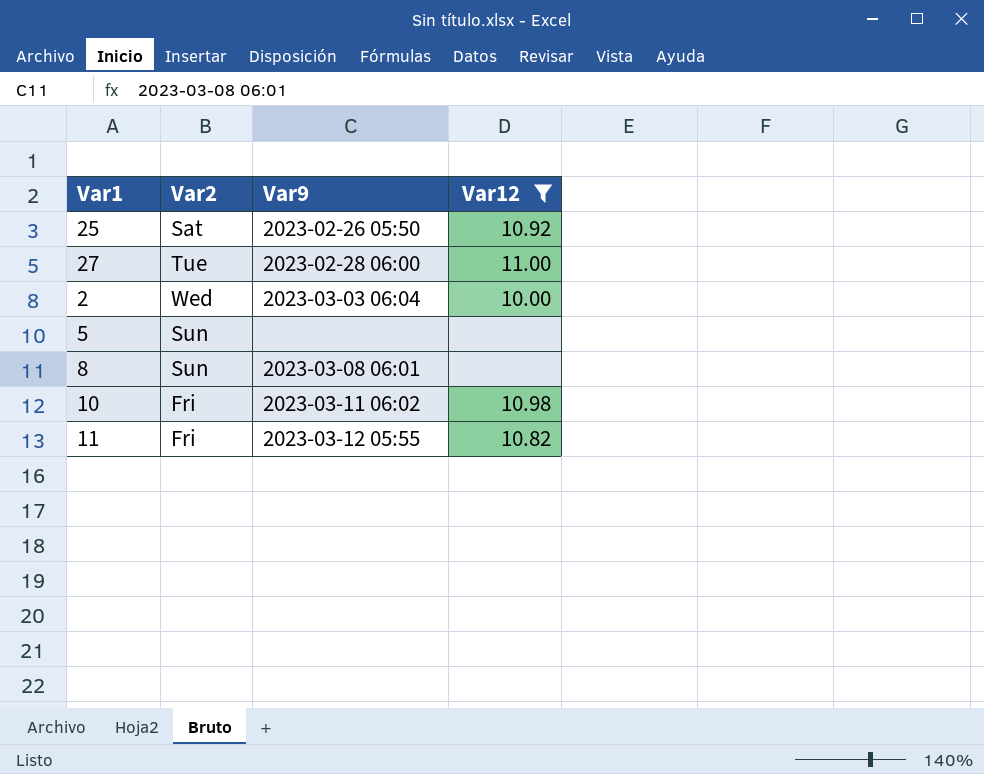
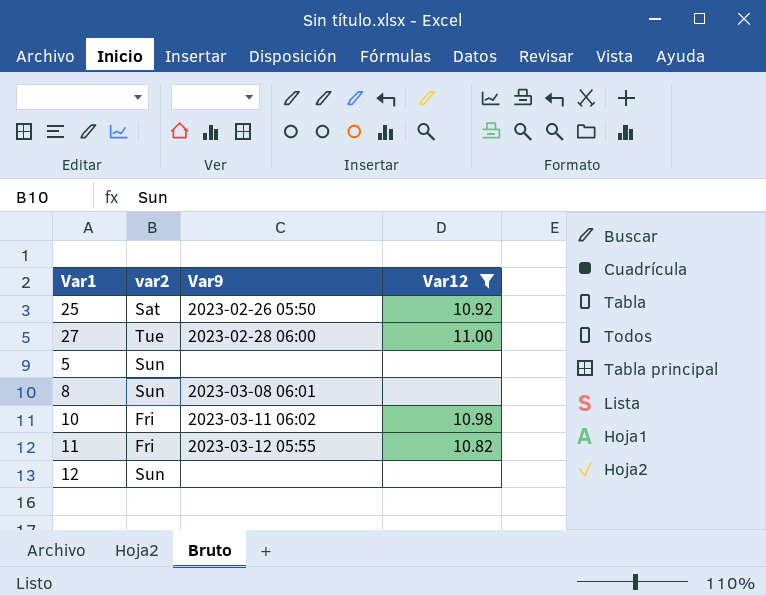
column name: Var2 -> var2
row 2: Wed | 2023-03-03 06:04 | 10.00 -> none
row 12: none -> Sun | none | none

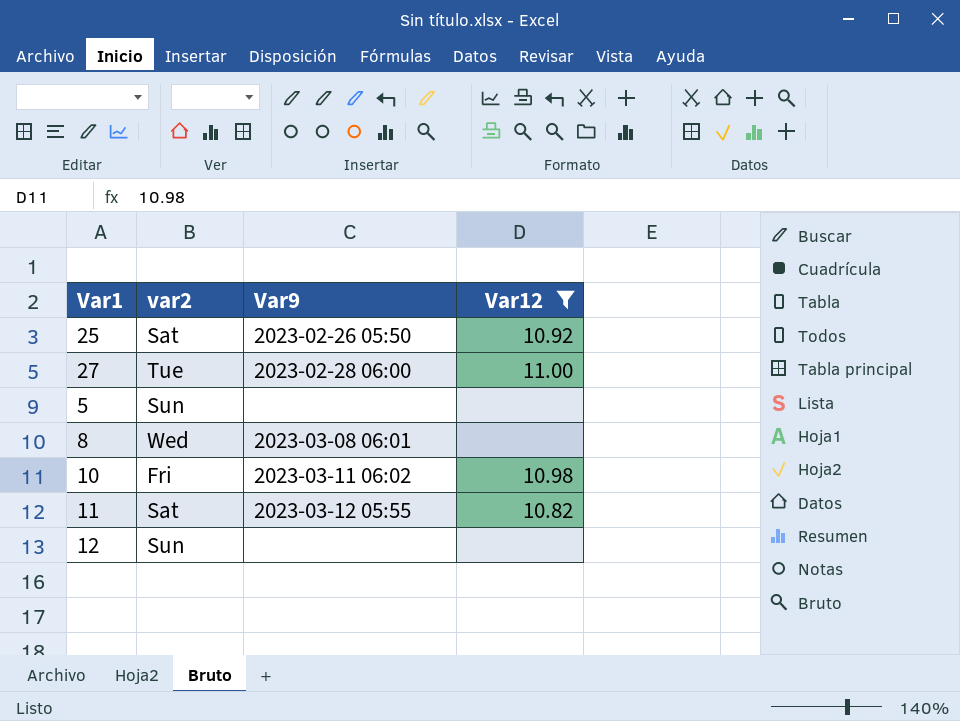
8 | var2: Sun -> Wed
11 | var2: Fri -> Sat

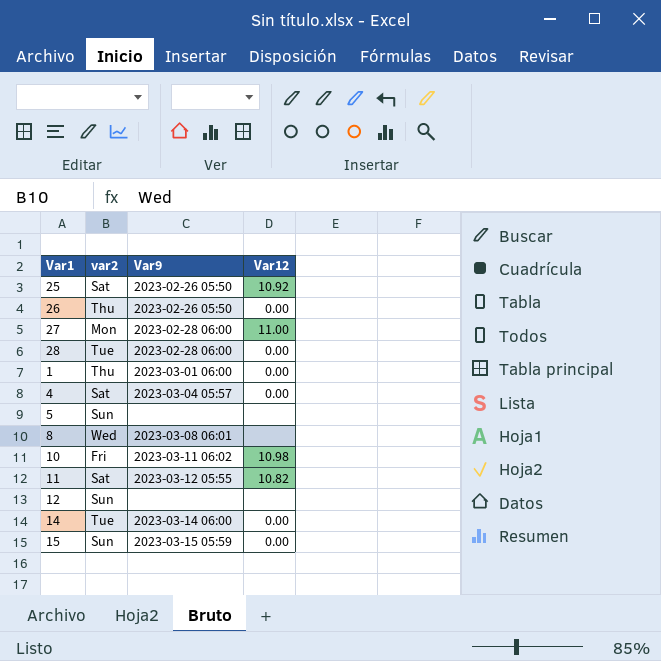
filter: Var12 != 0.00 -> none
27 | var2: Tue -> Mon

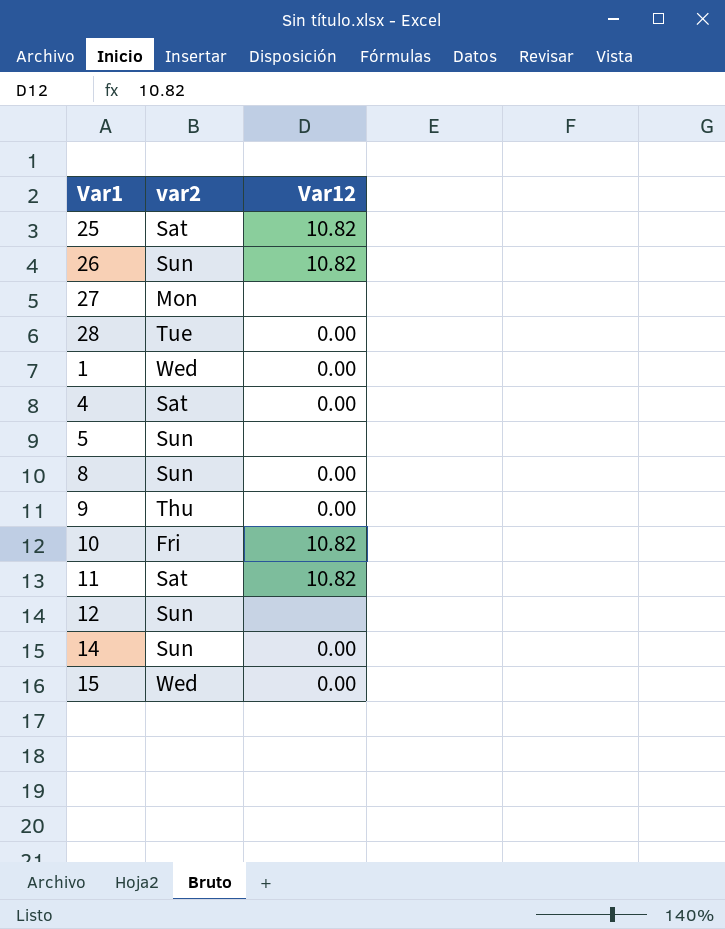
column Var9 | position: 3 -> none
25 | Var12: 10.92 -> 10.82
26 | var2: Thu -> Sun
26 | Var12: 0.00 -> 10.82
27 | Var12: 11.00 -> none
1 | var2: Thu -> Wed
8 | var2: Wed -> Sun
8 | Var12: none -> 0.00
row 9: none -> Thu | 0.00
10 | Var12: 10.98 -> 10.82
14 | var2: Tue -> Sun
15 | var2: Sun -> Wed

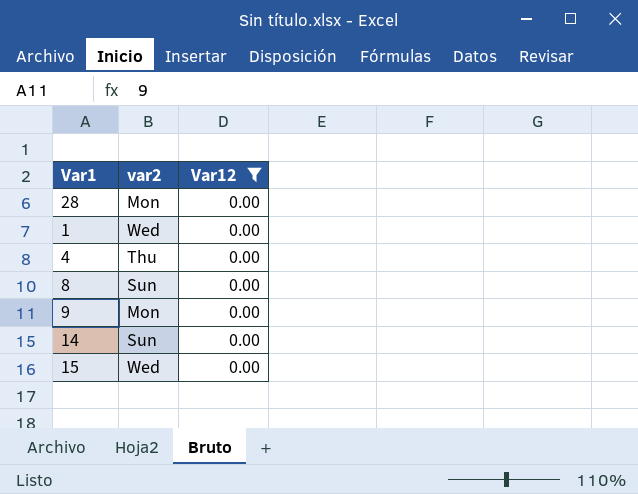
filter: none -> Var12 = 0.00
28 | var2: Tue -> Mon
4 | var2: Sat -> Thu
9 | var2: Thu -> Mon

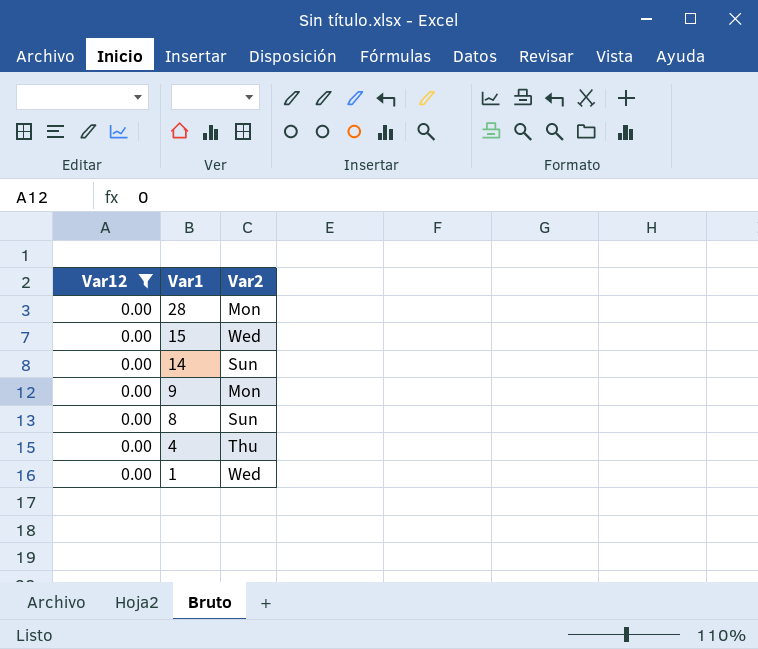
row order: none -> Var1 descending
column Var12 | position: 3 -> 1
column name: var2 -> Var2

